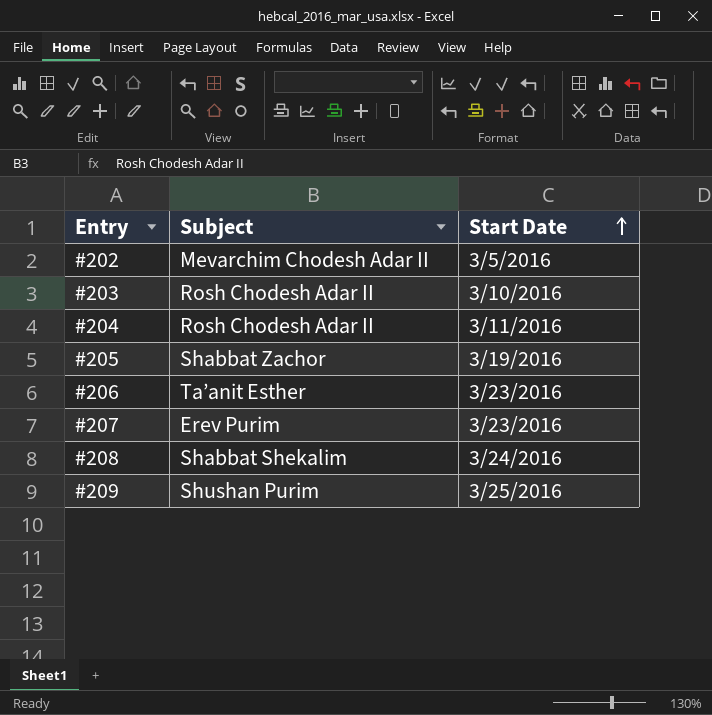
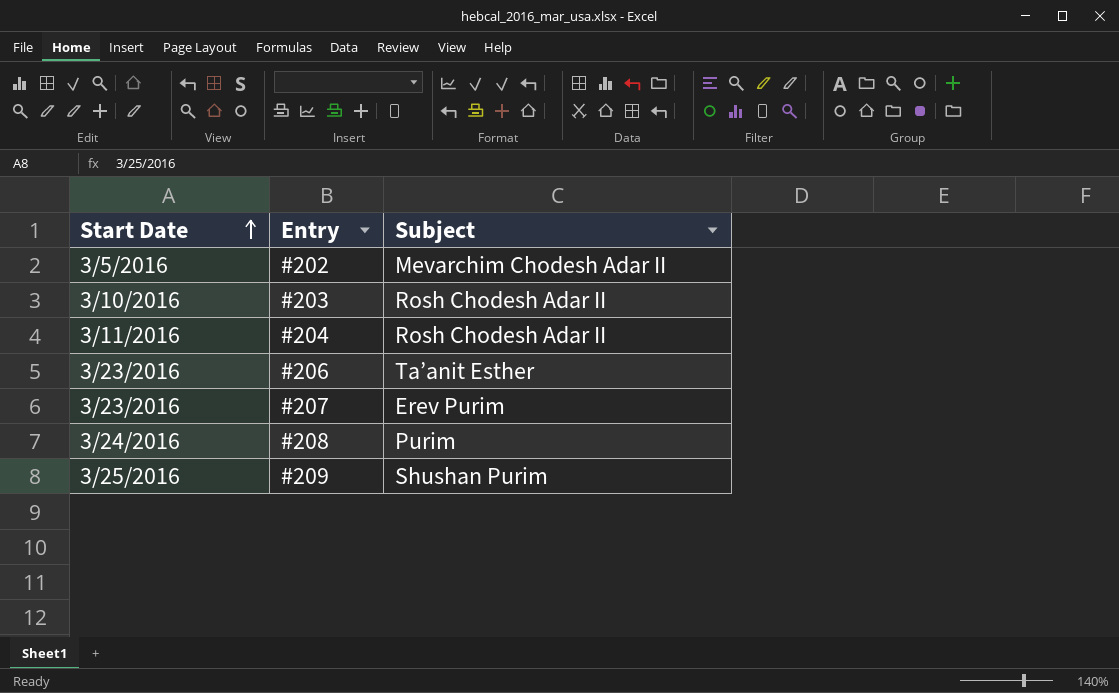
column Start Date | position: 3 -> 1
row #205: Shabbat Zachor | 3/19/2016 -> none
#208 | Subject: Shabbat Shekalim -> Purim

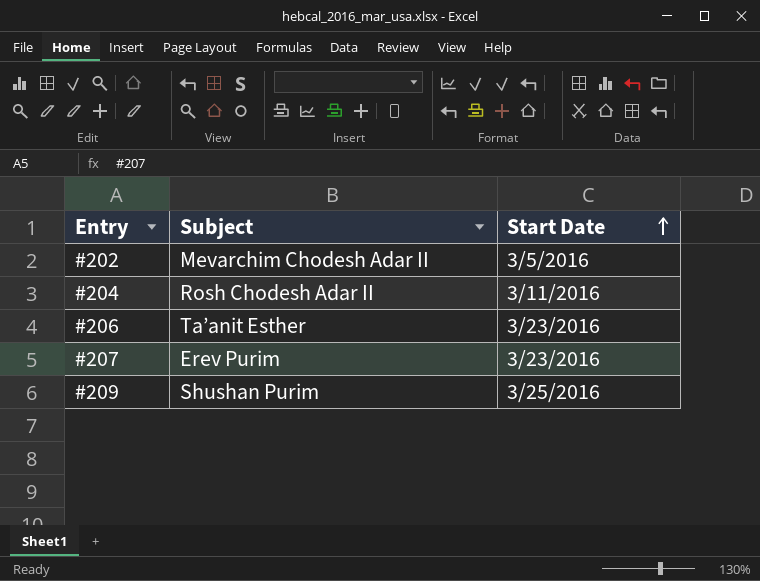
column Start Date | position: 1 -> 3
row #203: 3/10/2016 | Rosh Chodesh Adar II -> none
row #208: 3/24/2016 | Purim -> none

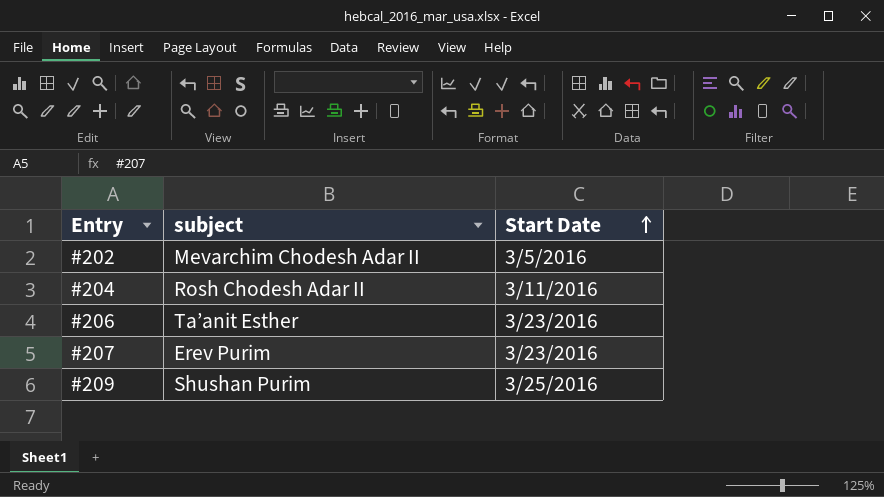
column name: Subject -> subject

